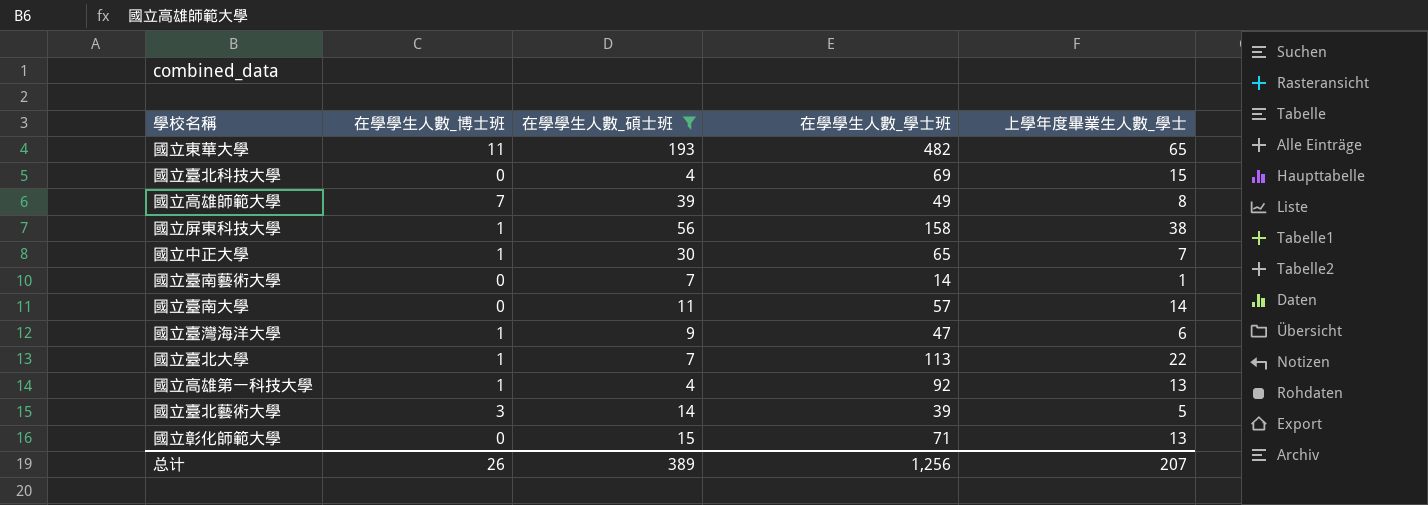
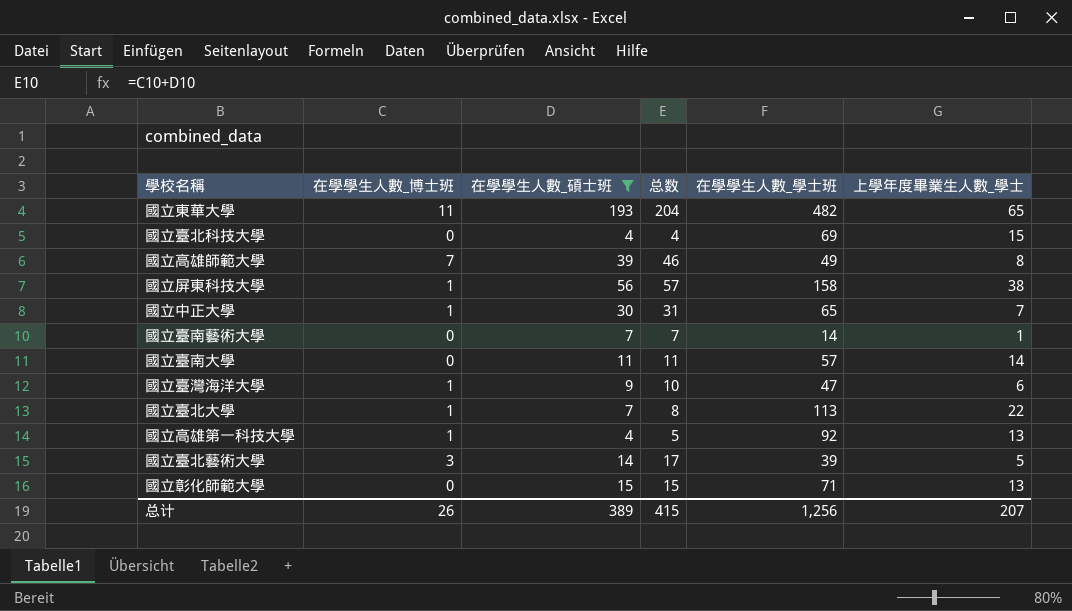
column 总数 | formula: none -> [在學學生人數_博士班] + [在學學生人數_碩士班]

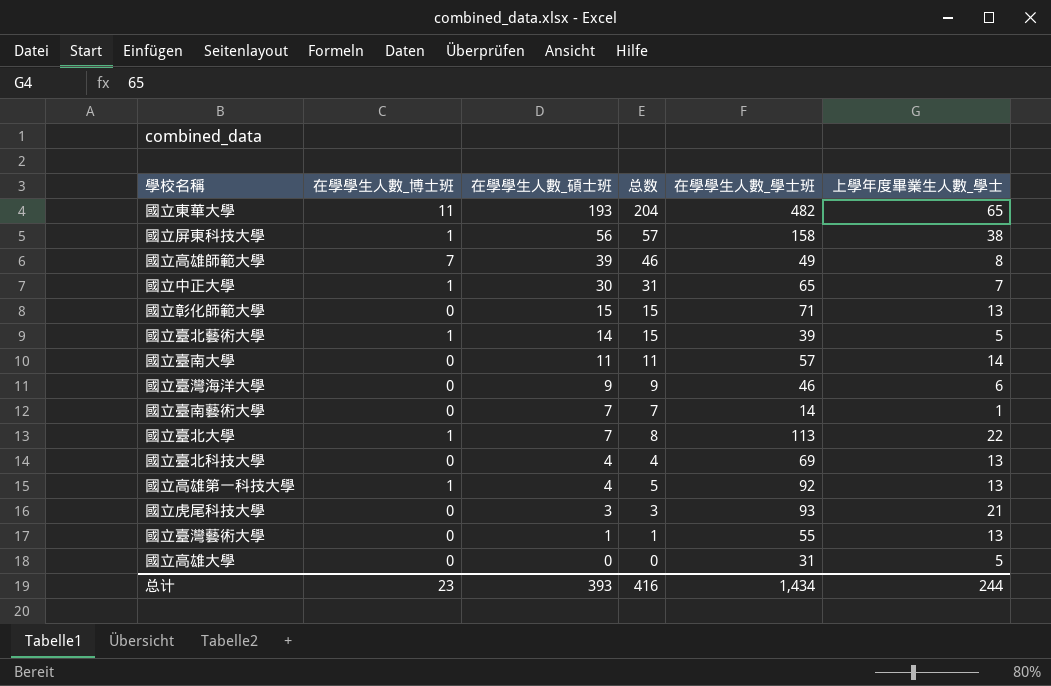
filter: 在學學生人數_碩士班 >= 4 -> none
row order: none -> 在學學生人數_碩士班 descending
國立臺北藝術大學 | 在學學生人數_博士班: 3 -> 1
國立臺北藝術大學 | 总数: 17 -> 15
國立臺灣海洋大學 | 在學學生人數_博士班: 1 -> 0
國立臺灣海洋大學 | 总数: 10 -> 9
國立臺灣海洋大學 | 在學學生人數_學士班: 47 -> 46
國立臺北科技大學 | 上學年度畢業生人數_學士: 15 -> 13
总计 | 在學學生人數_博士班: 26 -> 23
总计 | 在學學生人數_碩士班: 389 -> 393
总计 | 总数: 415 -> 416
总计 | 在學學生人數_學士班: 1,256 -> 1,434
总计 | 上學年度畢業生人數_學士: 207 -> 244

